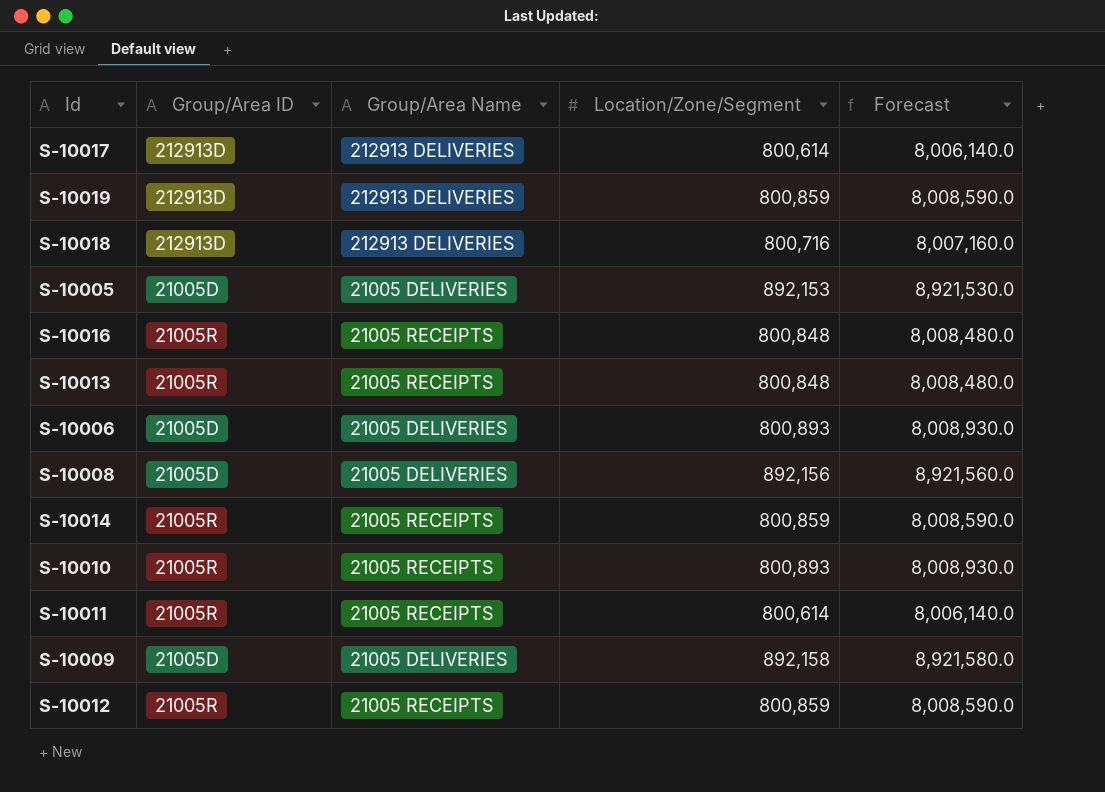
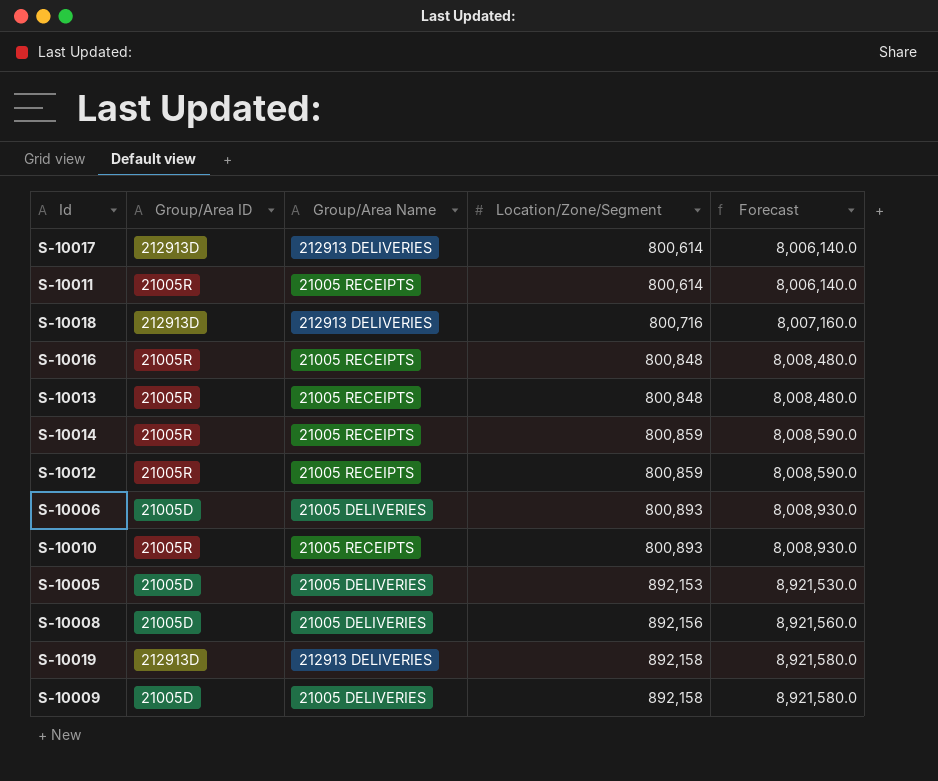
row order: none -> Location/Zone/Segment ascending
S-10019 | Location/Zone/Segment: 800,859 -> 892,158
S-10019 | Forecast: 8,008,590.0 -> 8,921,580.0

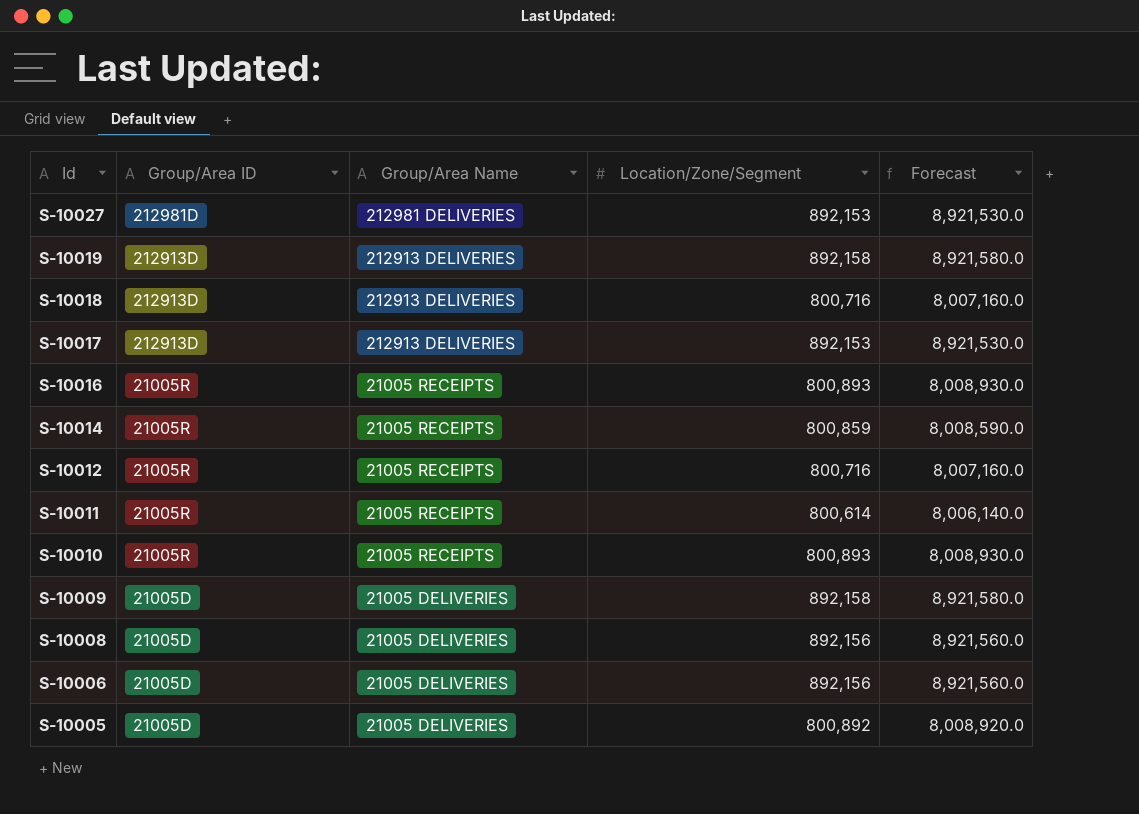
row order: Location/Zone/Segment ascending -> Id descending
row S-10013: 21005R | 21005 RECEIPTS | 800,848 | 8,008,480.0 -> none
row S-10027: none -> 212981D | 212981 DELIVERIES | 892,153 | 8,921,530.0
S-10017 | Location/Zone/Segment: 800,614 -> 892,153
S-10017 | Forecast: 8,006,140.0 -> 8,921,530.0
S-10016 | Location/Zone/Segment: 800,848 -> 800,893
S-10016 | Forecast: 8,008,480.0 -> 8,008,930.0
S-10012 | Location/Zone/Segment: 800,859 -> 800,716
S-10012 | Forecast: 8,008,590.0 -> 8,007,160.0
S-10006 | Location/Zone/Segment: 800,893 -> 892,156
S-10006 | Forecast: 8,008,930.0 -> 8,921,560.0
S-10005 | Location/Zone/Segment: 892,153 -> 800,892
S-10005 | Forecast: 8,921,530.0 -> 8,008,920.0

